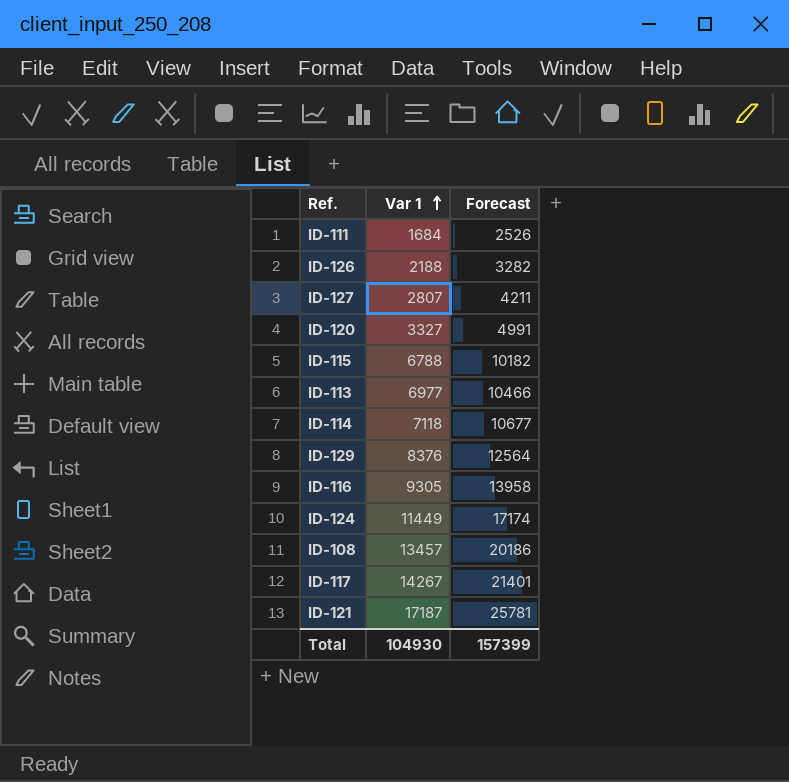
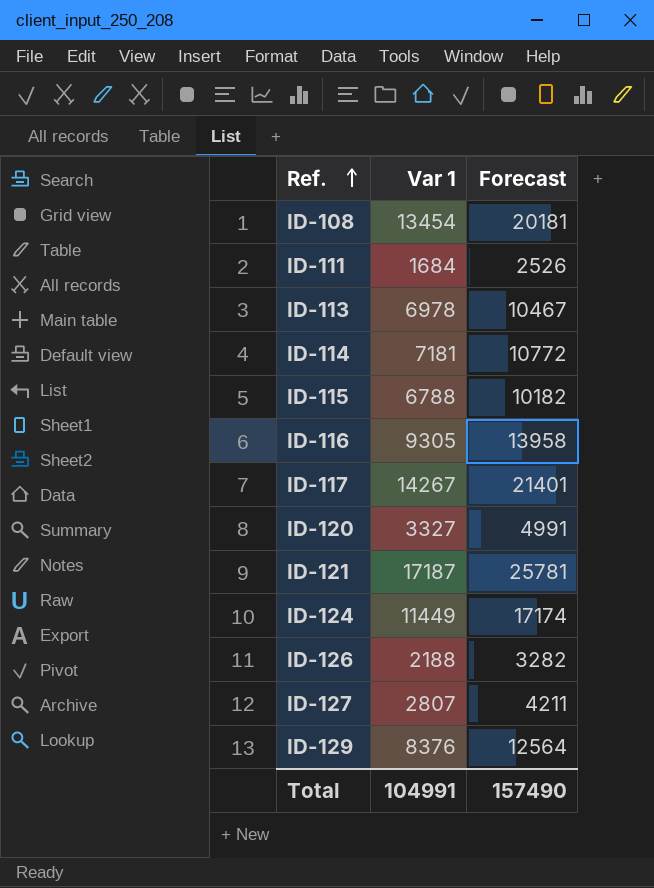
row order: Var 1 ascending -> Ref. ascending
ID-108 | Var 1: 13457 -> 13454
ID-108 | Forecast: 20186 -> 20181
ID-113 | Var 1: 6977 -> 6978
ID-113 | Forecast: 10466 -> 10467
ID-114 | Var 1: 7118 -> 7181
ID-114 | Forecast: 10677 -> 10772
Total | Var 1: 104930 -> 104991
Total | Forecast: 157399 -> 157490

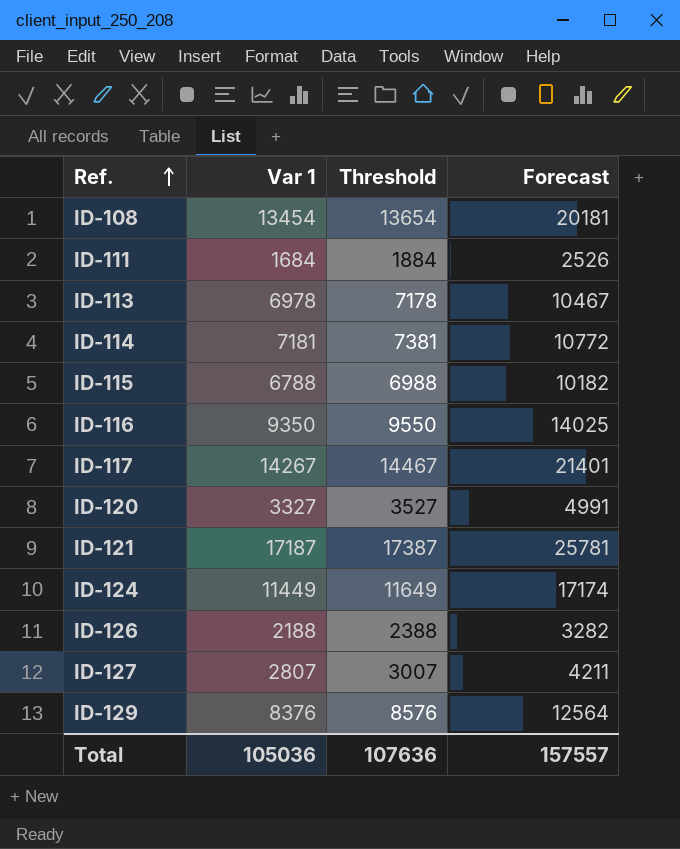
column Threshold | formula: none -> [Var 1] + 200
ID-116 | Var 1: 9305 -> 9350
ID-116 | Forecast: 13958 -> 14025
Total | Var 1: 104991 -> 105036
Total | Forecast: 157490 -> 157557

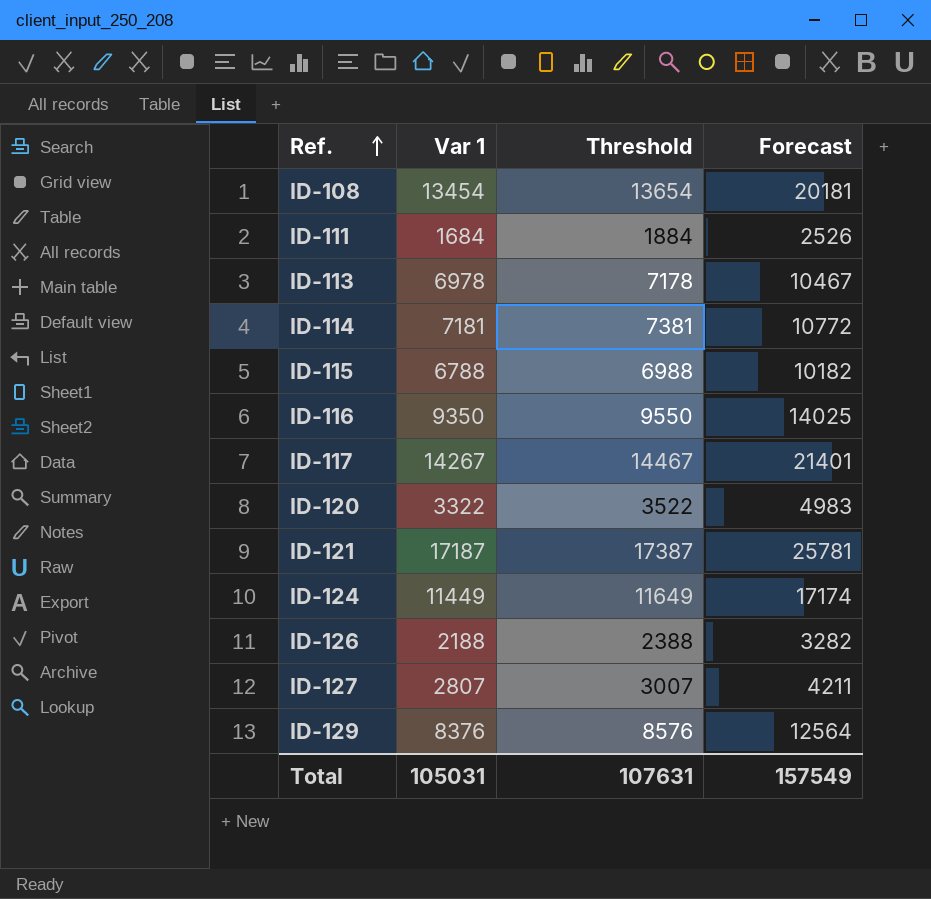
ID-120 | Var 1: 3327 -> 3322
ID-120 | Threshold: 3527 -> 3522
ID-120 | Forecast: 4991 -> 4983
Total | Var 1: 105036 -> 105031
Total | Threshold: 107636 -> 107631
Total | Forecast: 157557 -> 157549

